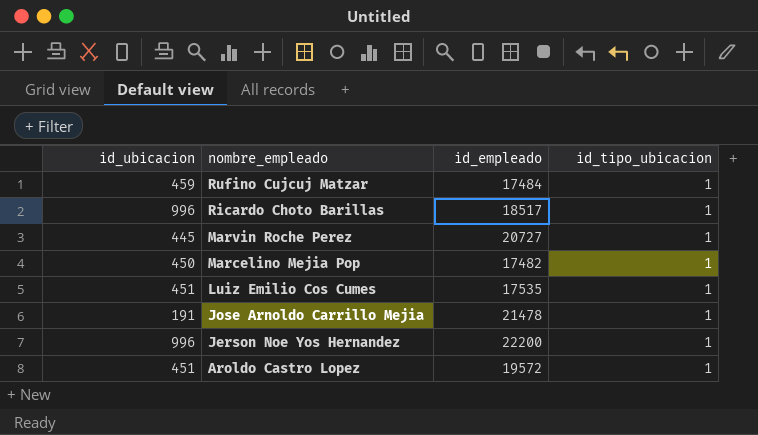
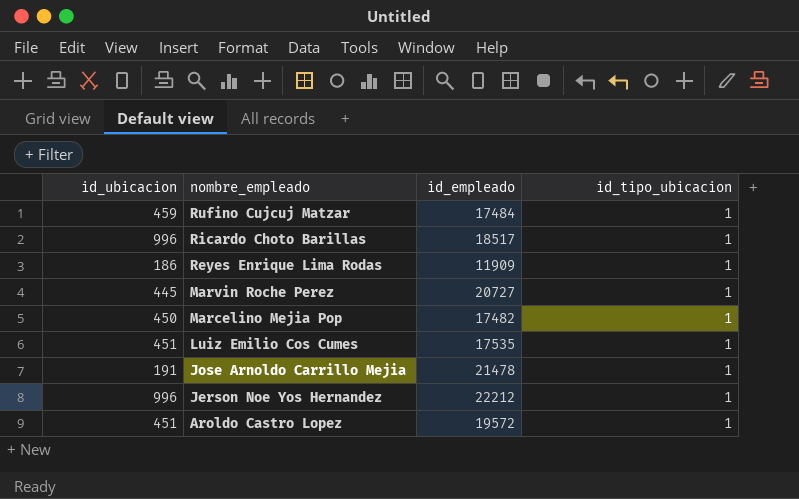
row Reyes Enrique Lima Rodas: none -> 186 | 11909 | 1
Jerson Noe Yos Hernandez | id_empleado: 22200 -> 22212

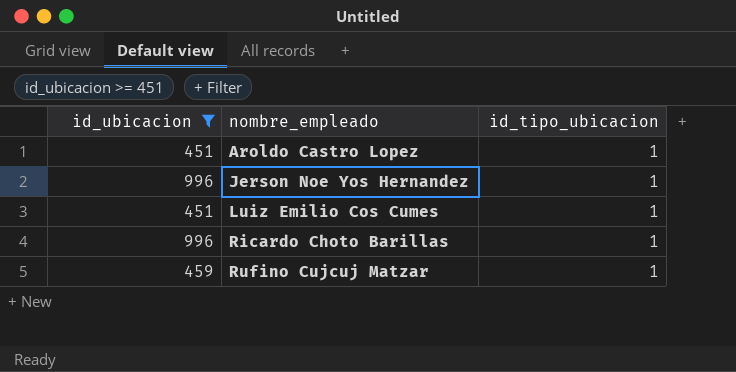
filter: none -> id_ubicacion >= 451
row order: nombre_empleado descending -> nombre_empleado ascending
column id_empleado | position: 3 -> none

